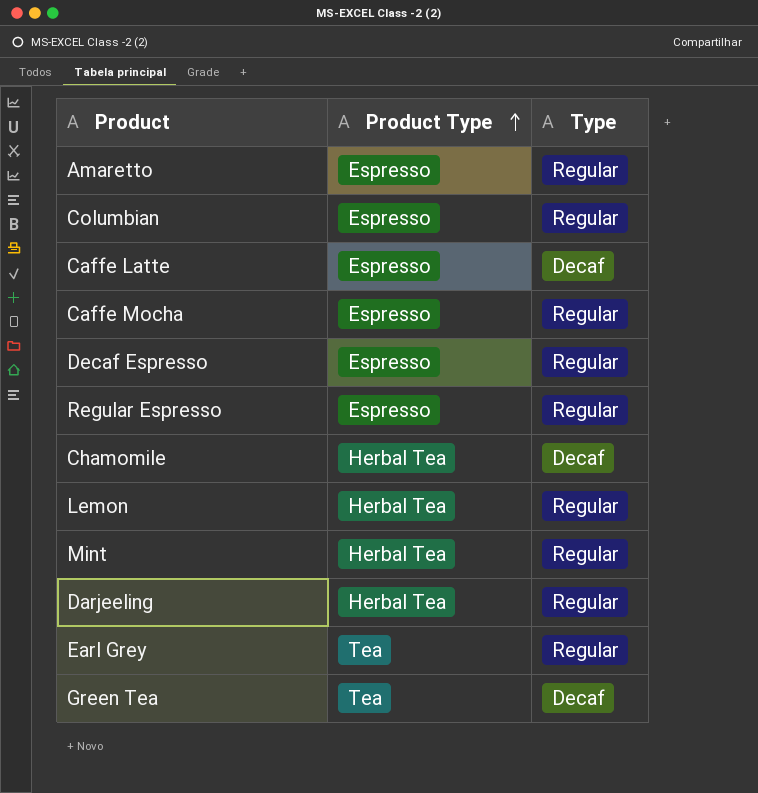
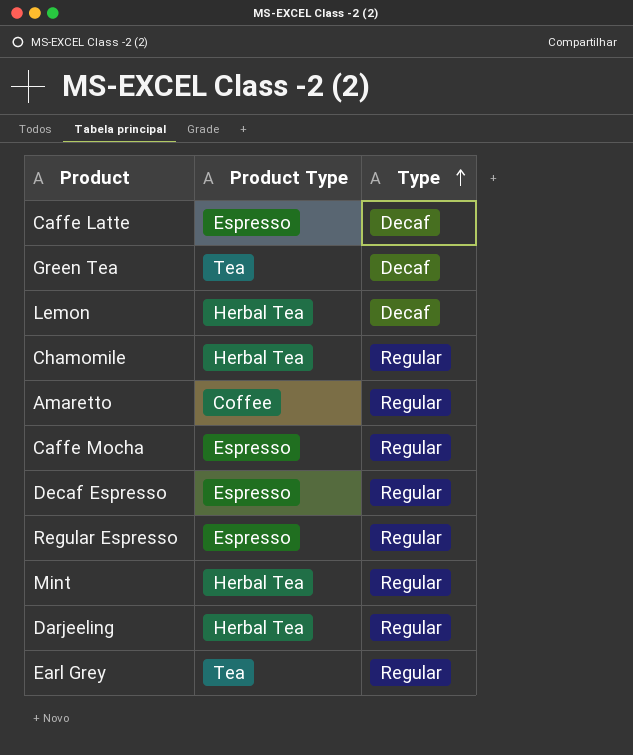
row order: Product Type ascending -> Type ascending
row Columbian: Espresso | Regular -> none
Lemon | Type: Regular -> Decaf
Chamomile | Type: Decaf -> Regular
Amaretto | Product Type: Espresso -> Coffee

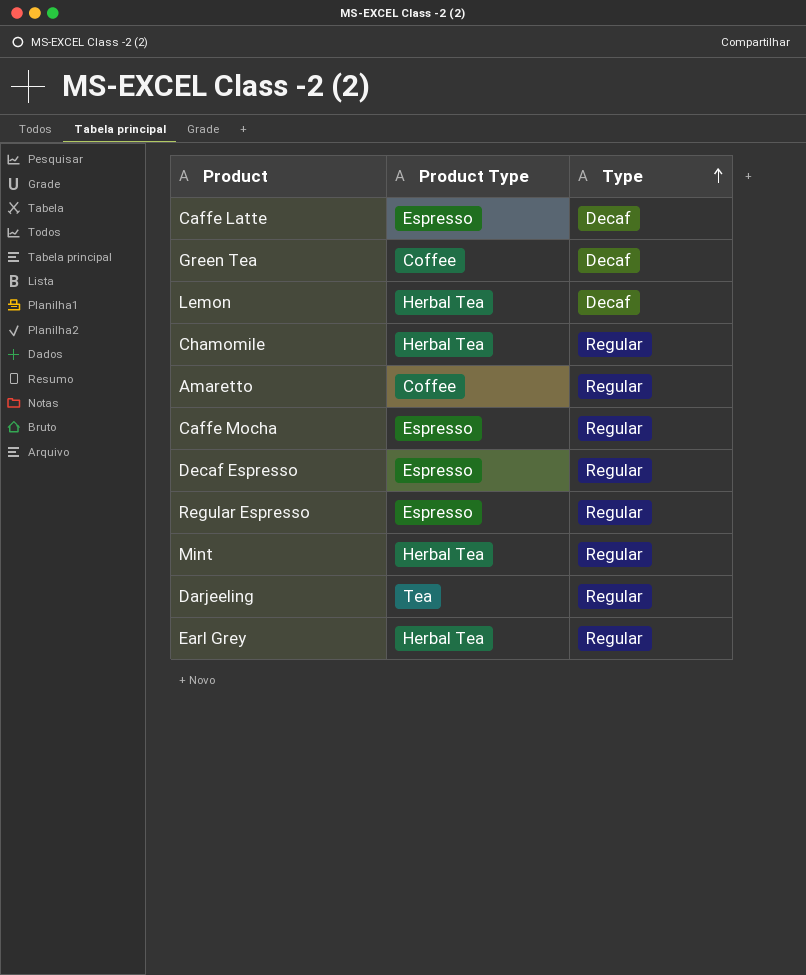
Green Tea | Product Type: Tea -> Coffee
Darjeeling | Product Type: Herbal Tea -> Tea
Earl Grey | Product Type: Tea -> Herbal Tea

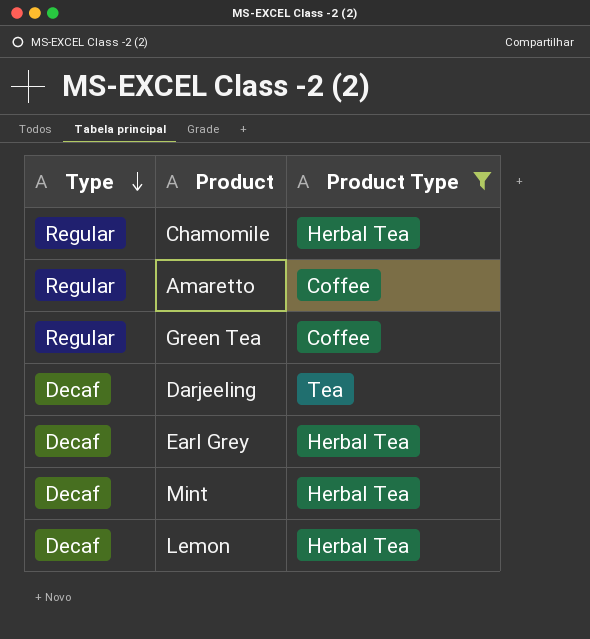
filter: none -> Product Type != Espresso
row order: Type ascending -> Type descending
column Type | position: 3 -> 1
Green Tea | Type: Decaf -> Regular
Darjeeling | Type: Regular -> Decaf
Earl Grey | Type: Regular -> Decaf
Mint | Type: Regular -> Decaf

